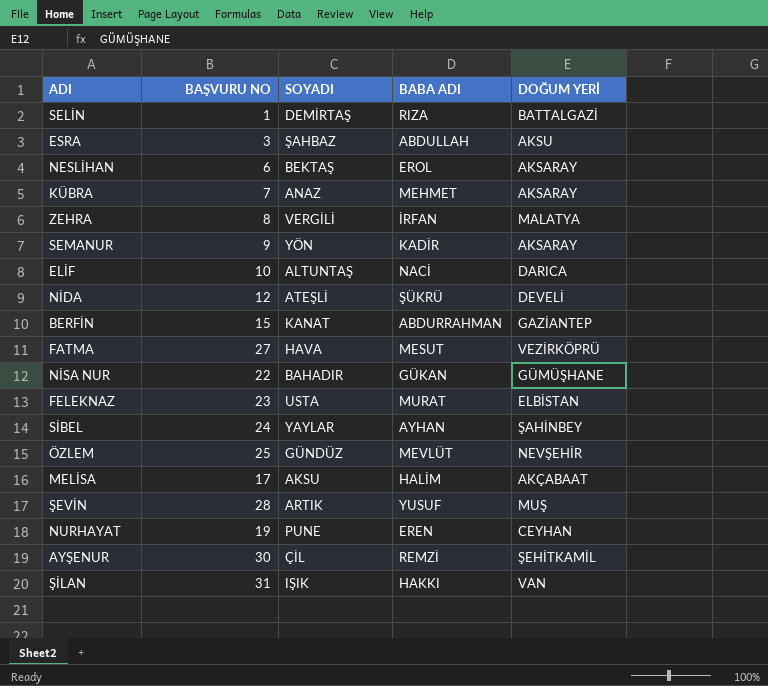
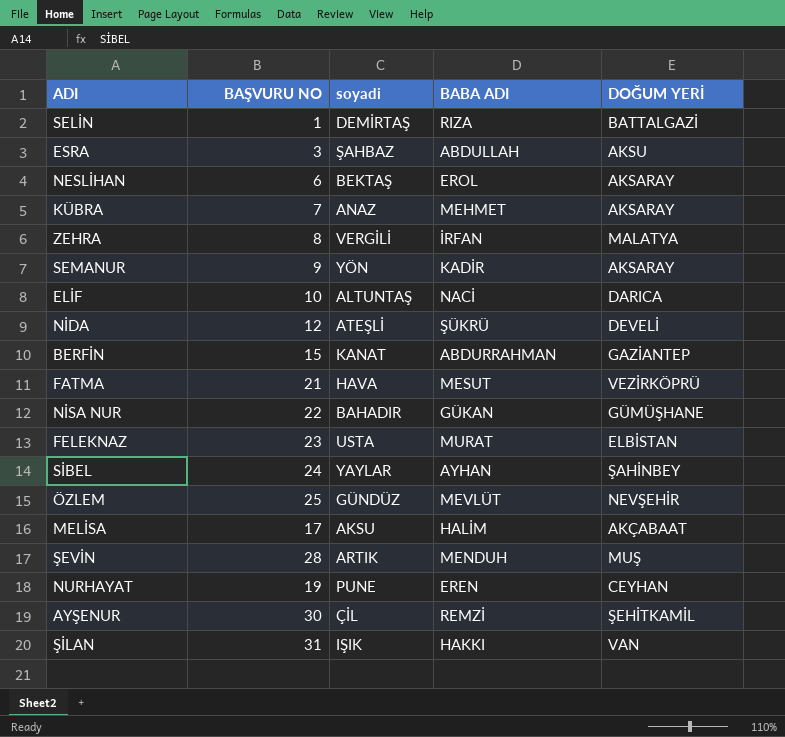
column name: SOYADI -> soyadi
FATMA | BAŞVURU NO: 27 -> 21
ŞEVİN | BABA ADI: YUSUF -> MENDUH

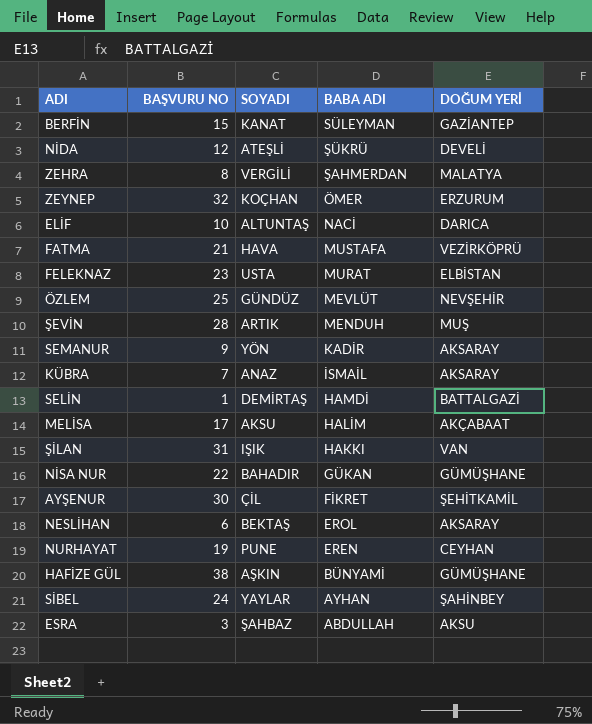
row order: none -> BABA ADI descending
column name: soyadi -> SOYADI
BERFİN | BABA ADI: ABDURRAHMAN -> SÜLEYMAN
ZEHRA | BABA ADI: İRFAN -> ŞAHMERDAN
row ZEYNEP: none -> 32 | KOÇHAN | ÖMER | ERZURUM
FATMA | BABA ADI: MESUT -> MUSTAFA
KÜBRA | BABA ADI: MEHMET -> İSMAİL
SELİN | BABA ADI: RIZA -> HAMDİ
AYŞENUR | BABA ADI: REMZİ -> FİKRET
row HAFİZE GÜL: none -> 38 | AŞKIN | BÜNYAMİ | GÜMÜŞHANE

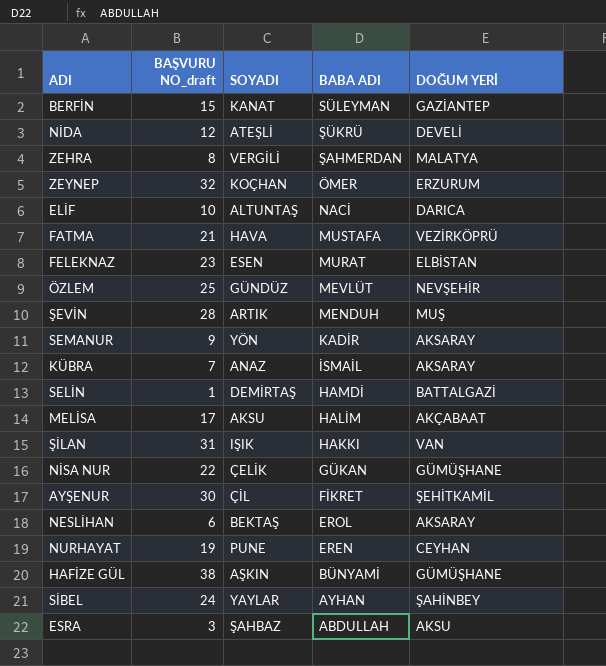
column name: BAŞVURU NO -> BAŞVURU NO_draft
FELEKNAZ | SOYADI: USTA -> ESEN
NİSA NUR | SOYADI: BAHADIR -> ÇELİK

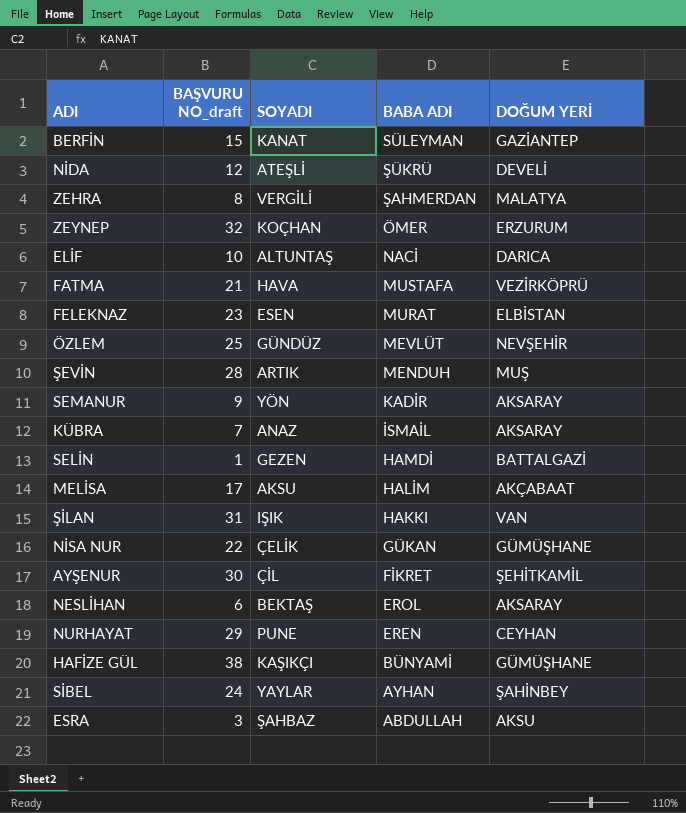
SELİN | SOYADI: DEMİRTAŞ -> GEZEN
NURHAYAT | BAŞVURU NO_draft: 19 -> 29
HAFİZE GÜL | SOYADI: AŞKIN -> KAŞIKÇI

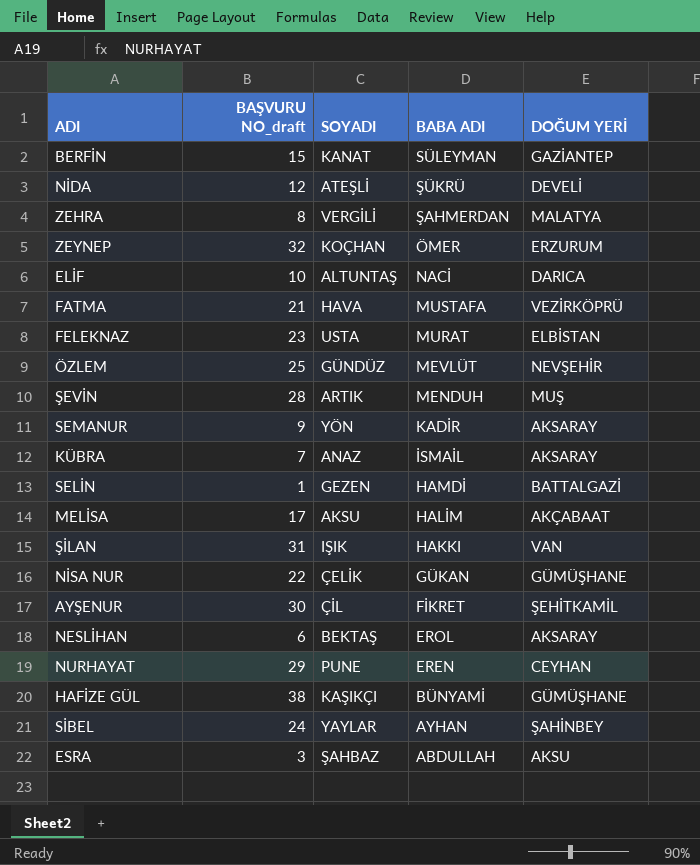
FELEKNAZ | SOYADI: ESEN -> USTA

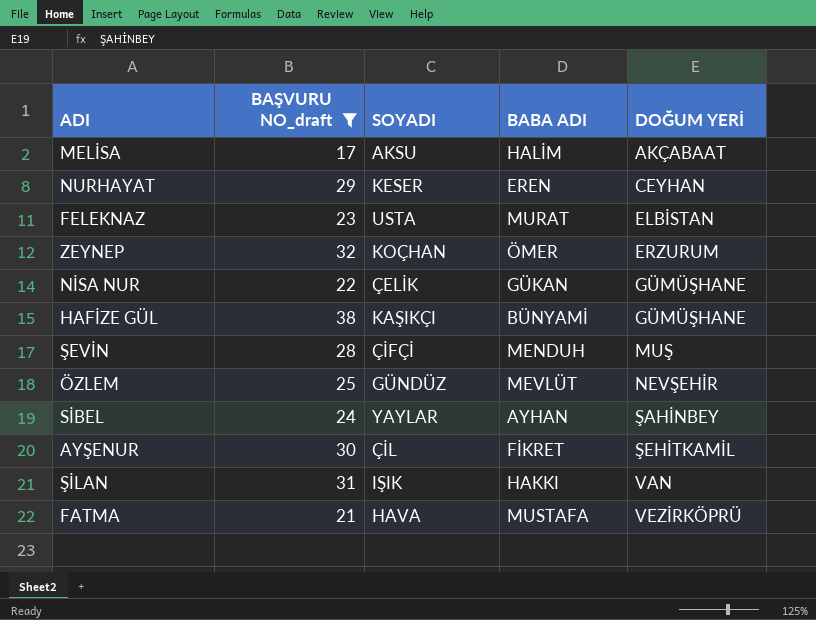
filter: none -> BAŞVURU NO_draft >= 17
row order: BABA ADI descending -> DOĞUM YERİ ascending
NURHAYAT | SOYADI: PUNE -> KESER
ŞEVİN | SOYADI: ARTIK -> ÇİFÇİ

